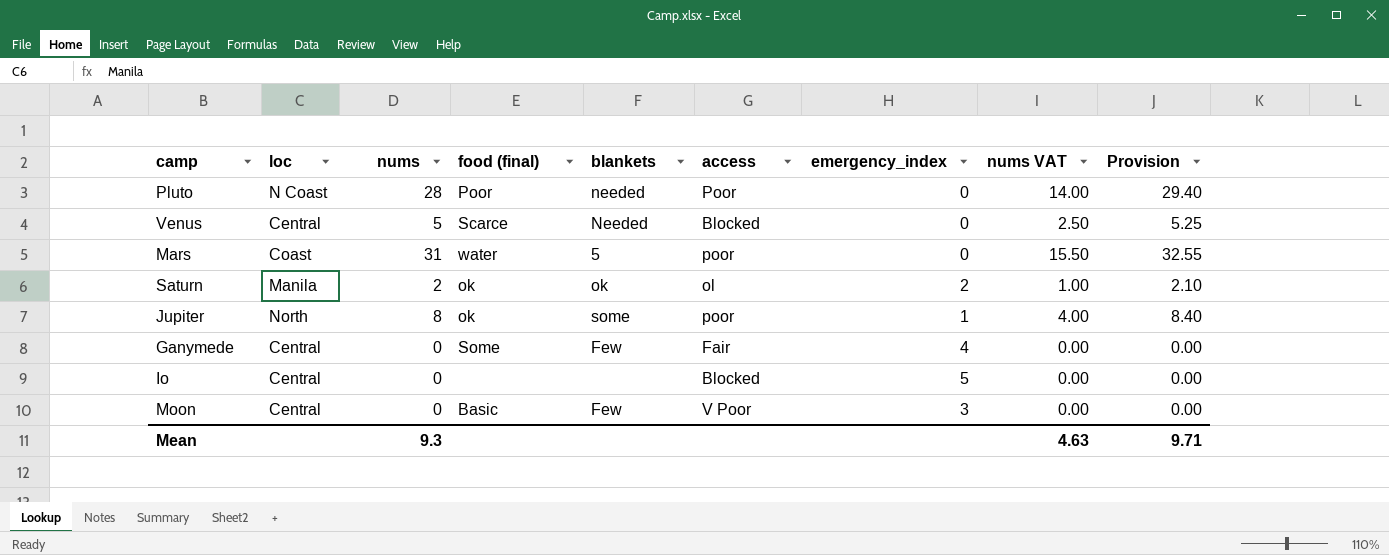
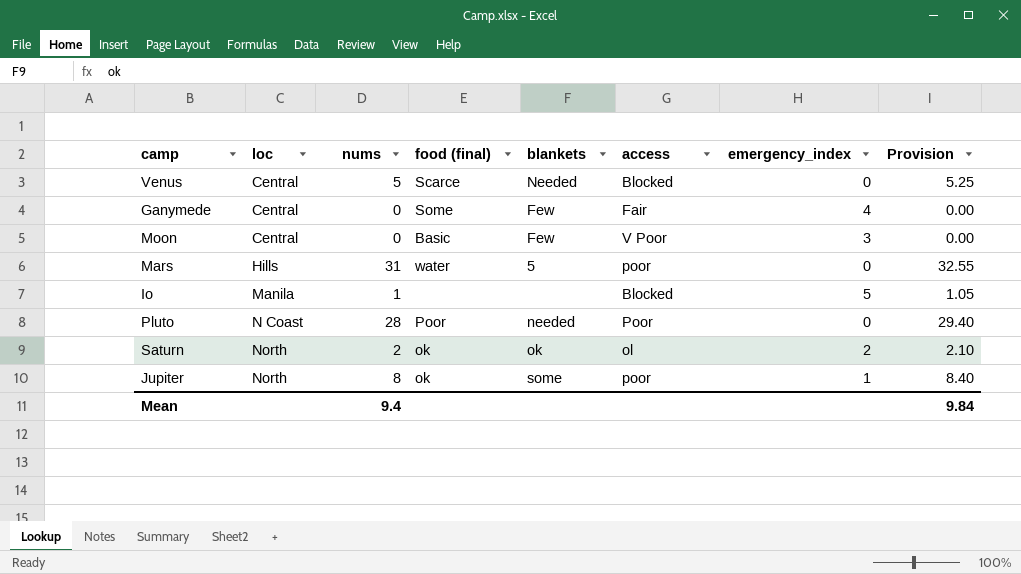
row order: none -> loc ascending
column nums VAT | formula: [nums] * 0.5 -> none
Mars | loc: Coast -> Hills
Io | loc: Central -> Manila
Io | nums: 0 -> 1
Io | Provision: 0.00 -> 1.05
Saturn | loc: Manila -> North
Mean | nums: 9.3 -> 9.4
Mean | Provision: 9.71 -> 9.84

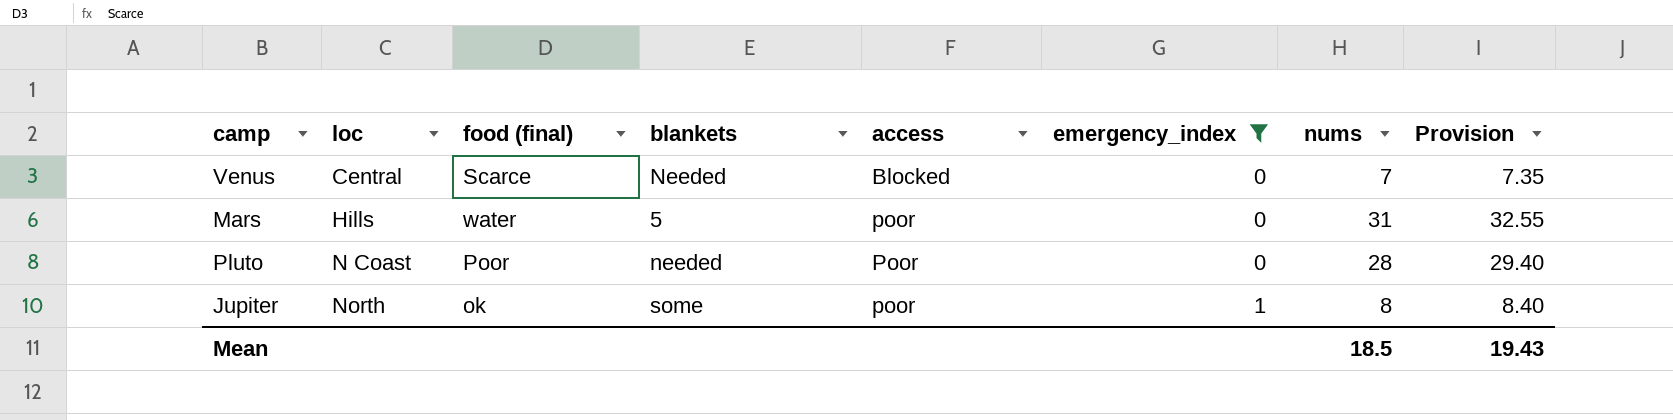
filter: none -> emergency_index <= 1
column nums | position: 3 -> 7
Venus | nums: 5 -> 7
Venus | Provision: 5.25 -> 7.35
Mean | nums: 9.4 -> 18.5
Mean | Provision: 9.84 -> 19.43

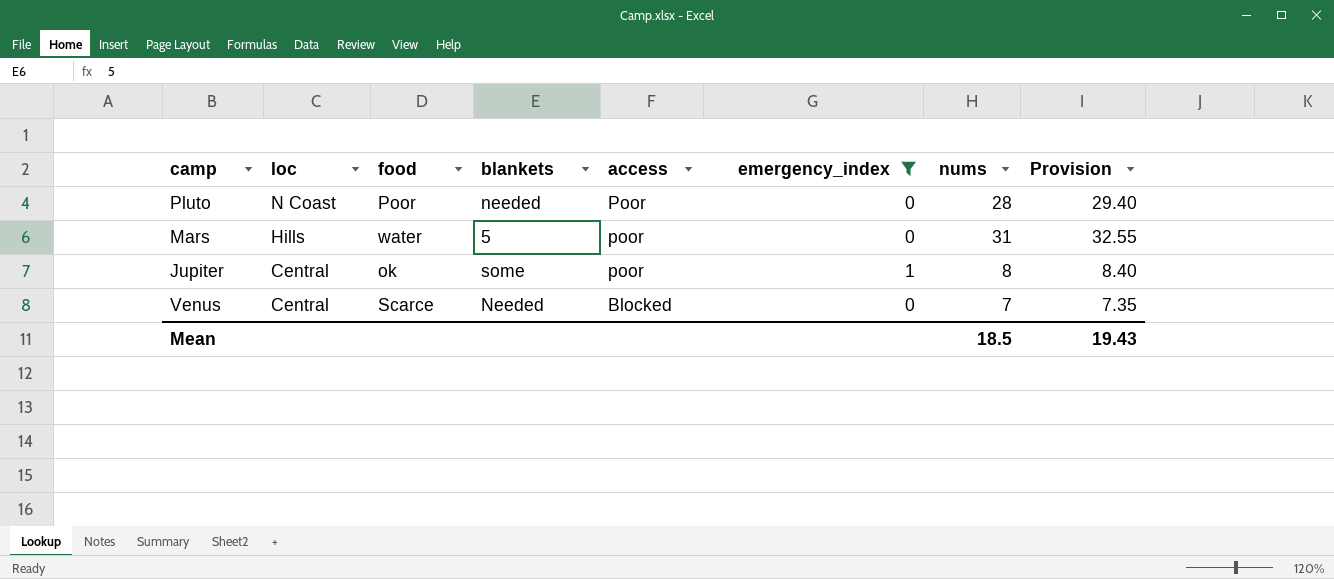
row order: loc ascending -> loc descending
column name: food (final) -> food
Jupiter | loc: North -> Central

